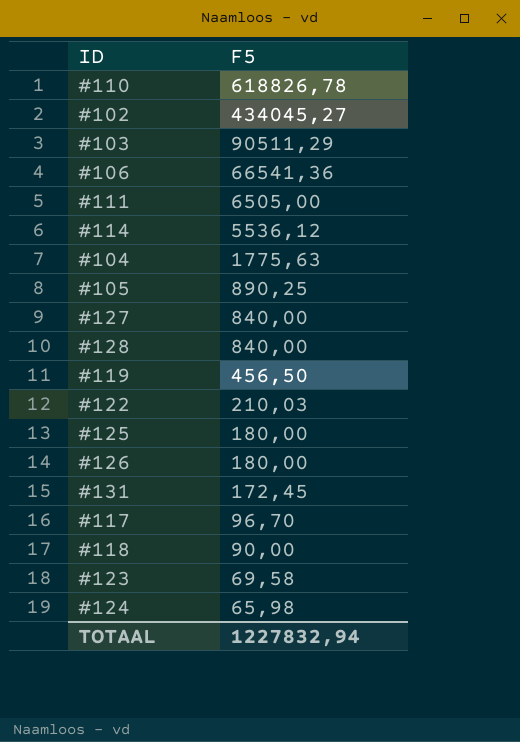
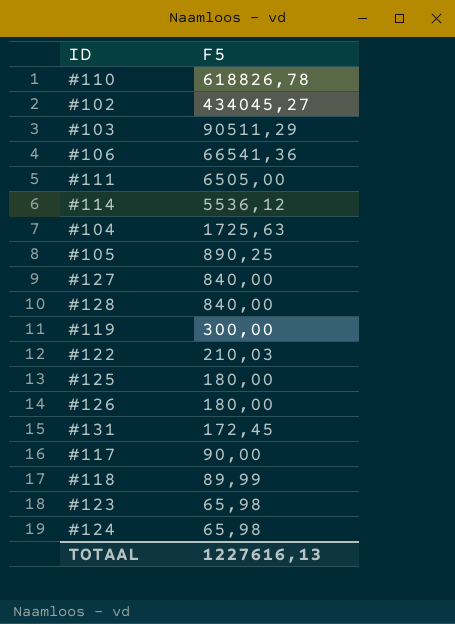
#104 | F5: 1775,63 -> 1725,63
#119 | F5: 456,50 -> 300,00
#117 | F5: 96,70 -> 90,00
#118 | F5: 90,00 -> 89,99
#123 | F5: 69,58 -> 65,98
TOTAAL | F5: 1227832,94 -> 1227616,13

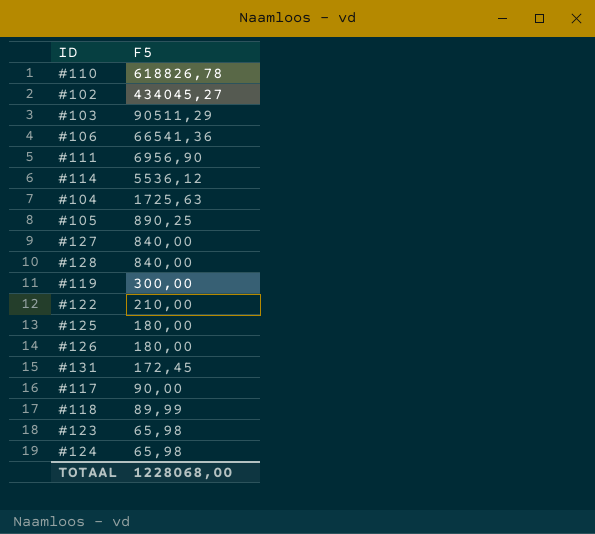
#111 | F5: 6505,00 -> 6956,90
#122 | F5: 210,03 -> 210,00
TOTAAL | F5: 1227616,13 -> 1228068,00

